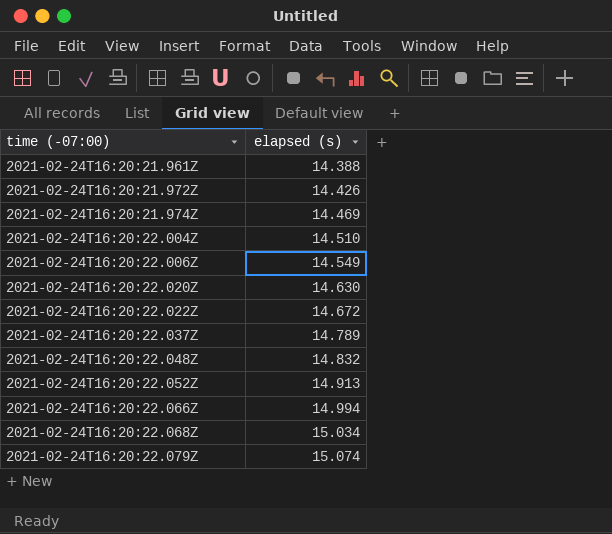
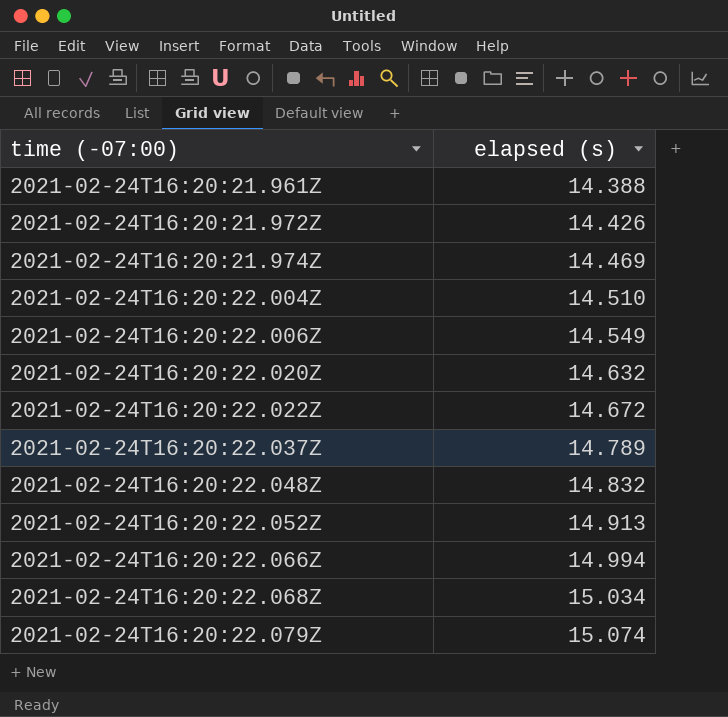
2021-02-24T16:20:22.020Z | elapsed (s): 14.630 -> 14.632

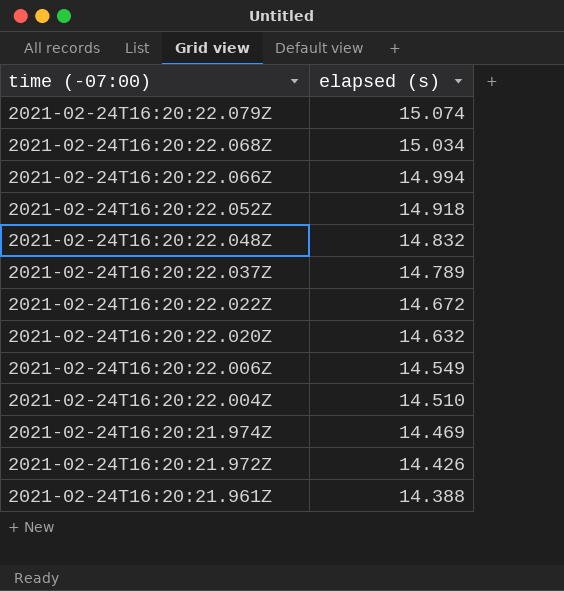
row order: time (-07:00) ascending -> time (-07:00) descending
2021-02-24T16:20:22.052Z | elapsed (s): 14.913 -> 14.918

